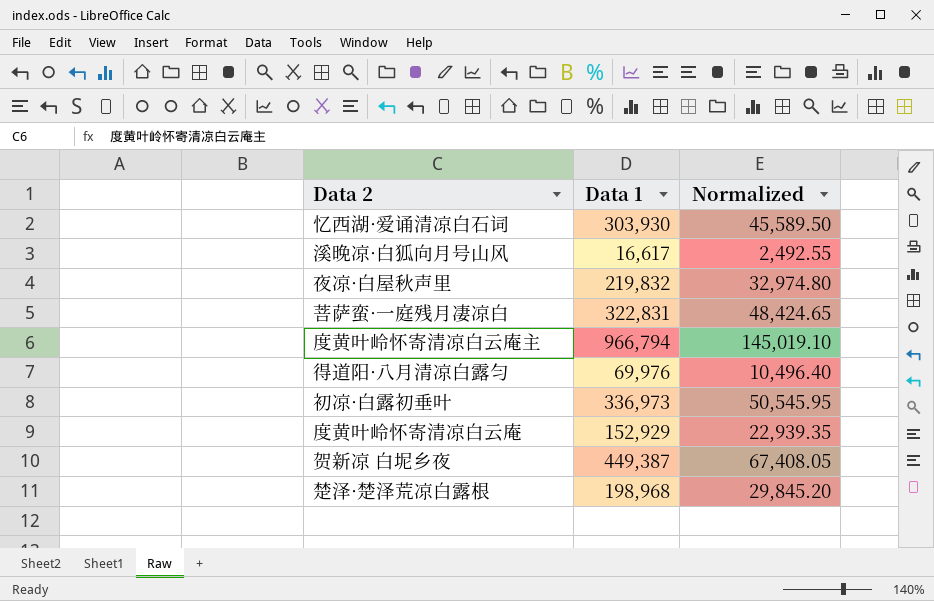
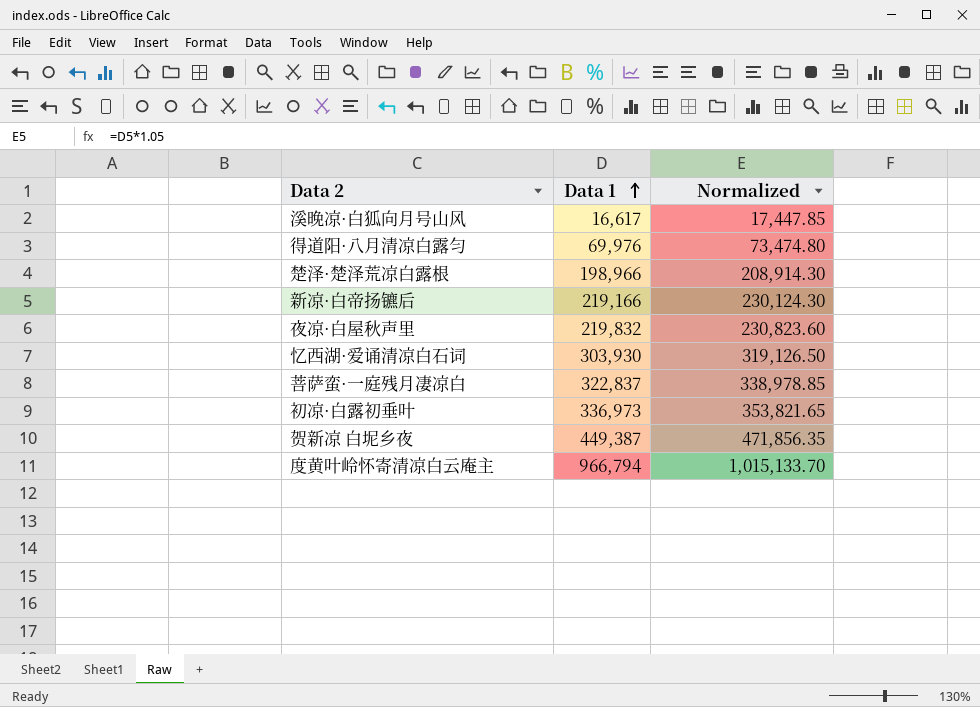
row order: none -> Data 1 ascending
column Normalized | formula: [Data 1] * 0.15 -> [Data 1] * 1.05
row 度黄叶岭怀寄清凉白云庵: 152,929 | 22,939.35 -> none
楚泽·楚泽荒凉白露根 | Data 1: 198,968 -> 198,966
row 新凉·白帝扬镳后: none -> 219,166 | 230,124.30
菩萨蛮·一庭残月凄凉白 | Data 1: 322,831 -> 322,837

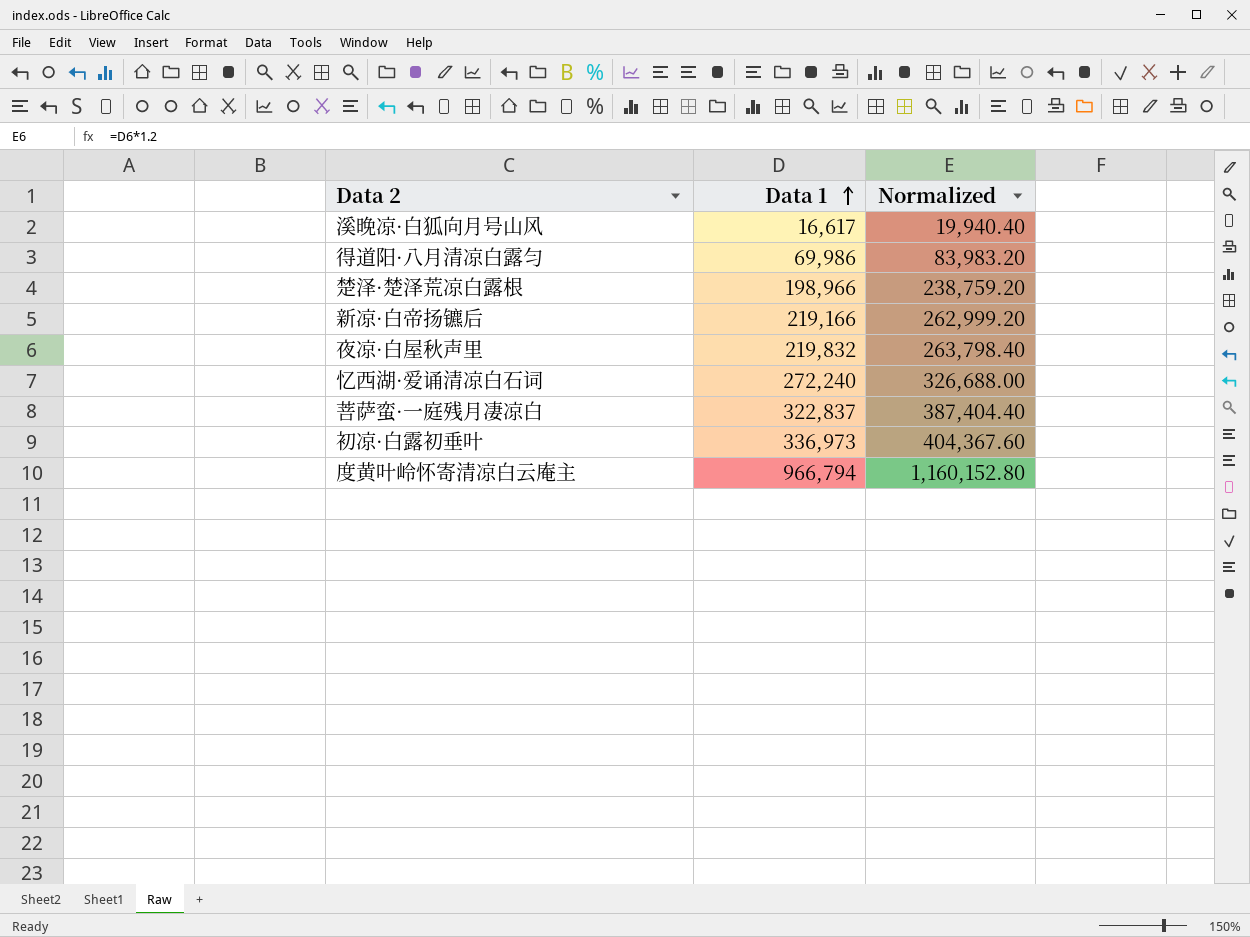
column Normalized | formula: [Data 1] * 1.05 -> [Data 1] * 1.2
row 贺新凉 白坭乡夜: 449,387 | 471,856.35 -> none
得道阳·八月清凉白露匀 | Data 1: 69,976 -> 69,986
忆西湖·爱诵清凉白石词 | Data 1: 303,930 -> 272,240

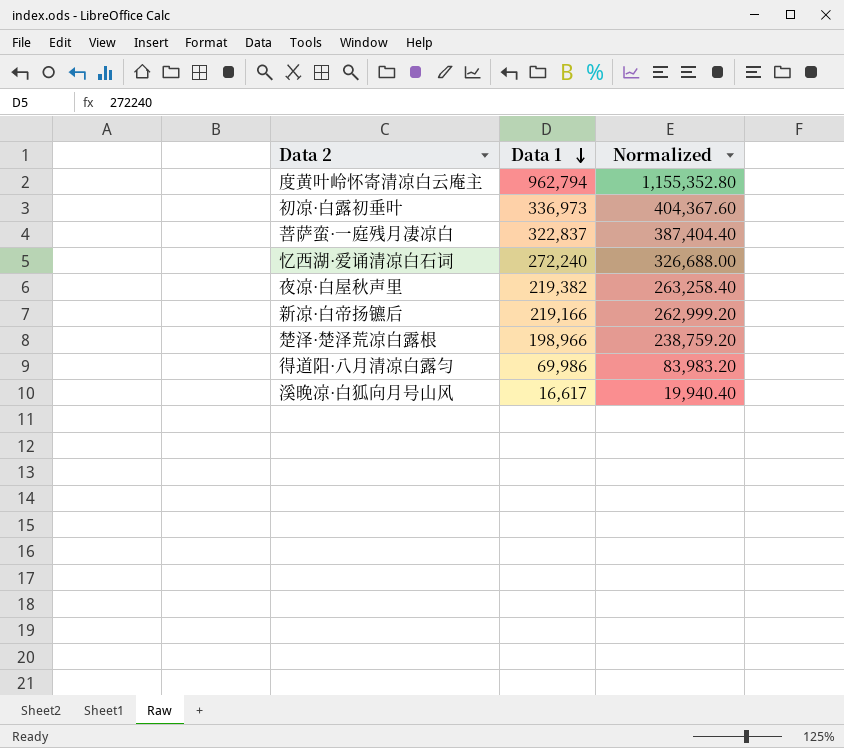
row order: Data 1 ascending -> Data 1 descending
度黄叶岭怀寄清凉白云庵主 | Data 1: 966,794 -> 962,794
度黄叶岭怀寄清凉白云庵主 | Normalized: 1,160,152.80 -> 1,155,352.80
夜凉·白屋秋声里 | Data 1: 219,832 -> 219,382
夜凉·白屋秋声里 | Normalized: 263,798.40 -> 263,258.40

